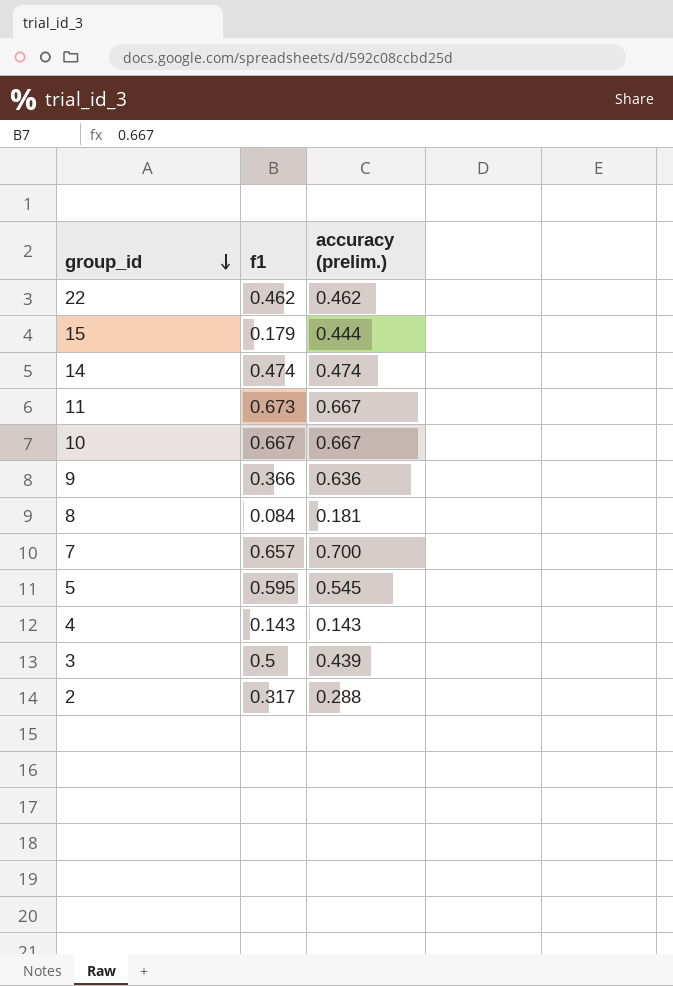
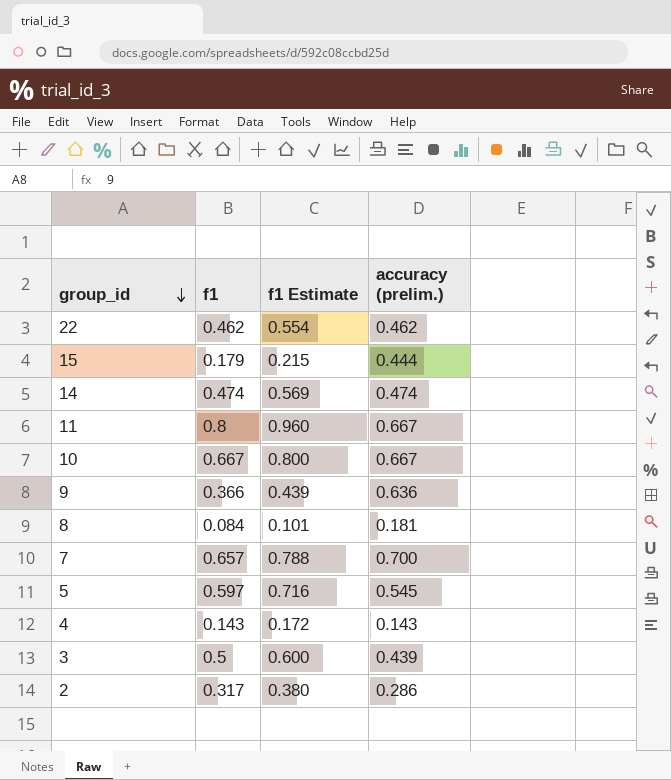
column f1 Estimate | formula: none -> [f1] * 1.2
11 | f1: 0.673 -> 0.8
5 | f1: 0.595 -> 0.597
2 | accuracy (prelim.): 0.288 -> 0.286

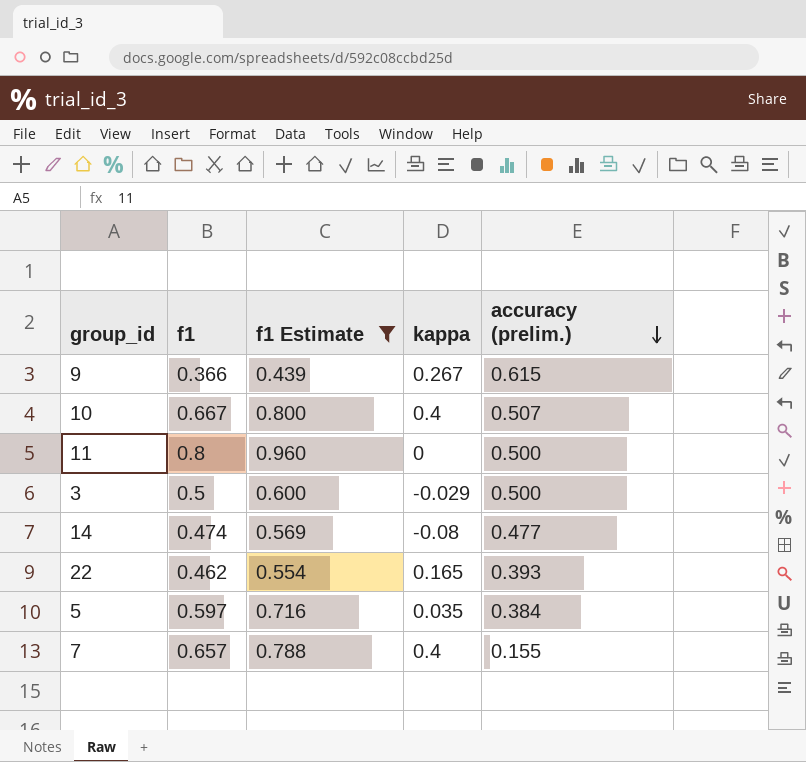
filter: none -> f1 Estimate >= 0.439
row order: group_id descending -> accuracy (prelim.) descending
column kappa | position: none -> 4
9 | accuracy (prelim.): 0.636 -> 0.615
10 | accuracy (prelim.): 0.667 -> 0.507
11 | accuracy (prelim.): 0.667 -> 0.500
3 | accuracy (prelim.): 0.439 -> 0.500
14 | accuracy (prelim.): 0.474 -> 0.477
22 | accuracy (prelim.): 0.462 -> 0.393
5 | accuracy (prelim.): 0.545 -> 0.384
7 | accuracy (prelim.): 0.700 -> 0.155

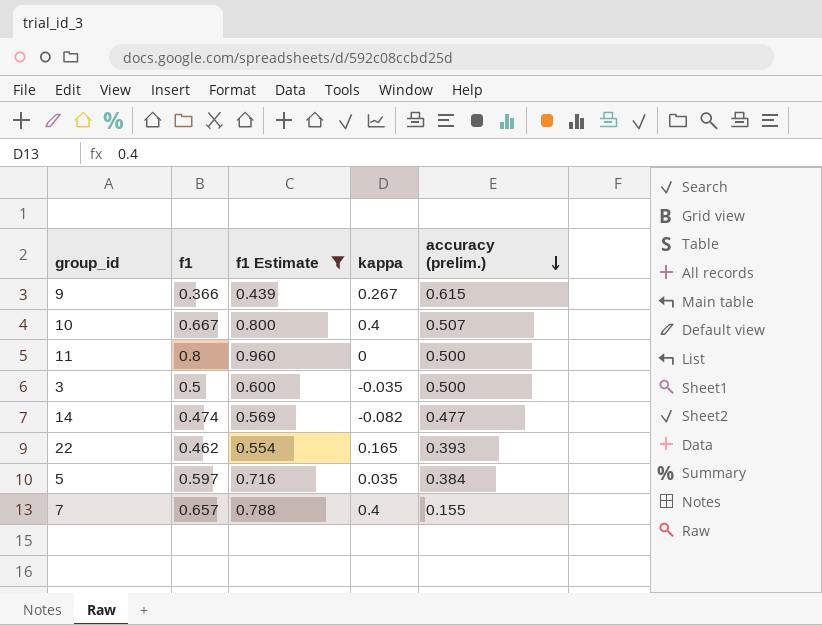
3 | kappa: -0.029 -> -0.035
14 | kappa: -0.08 -> -0.082

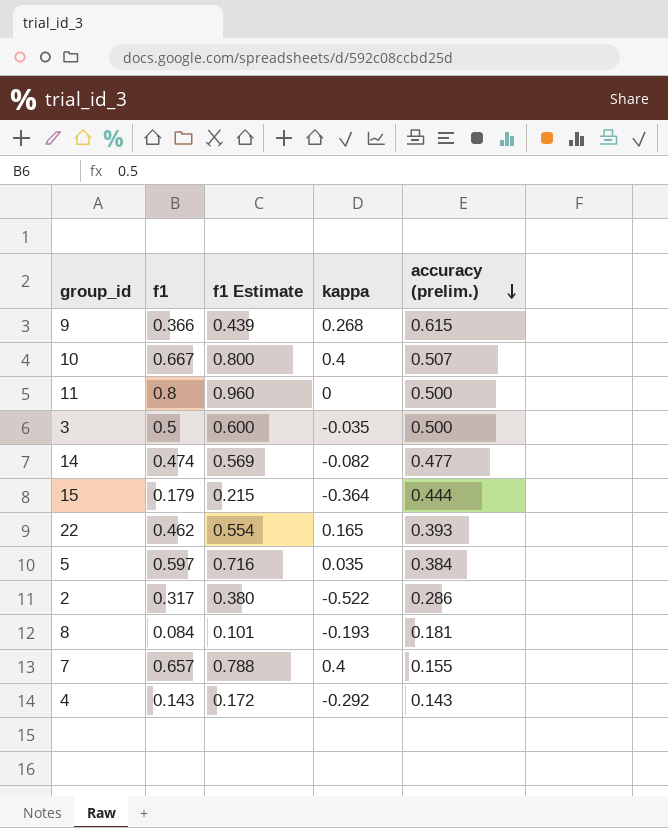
filter: f1 Estimate >= 0.439 -> none
9 | kappa: 0.267 -> 0.268

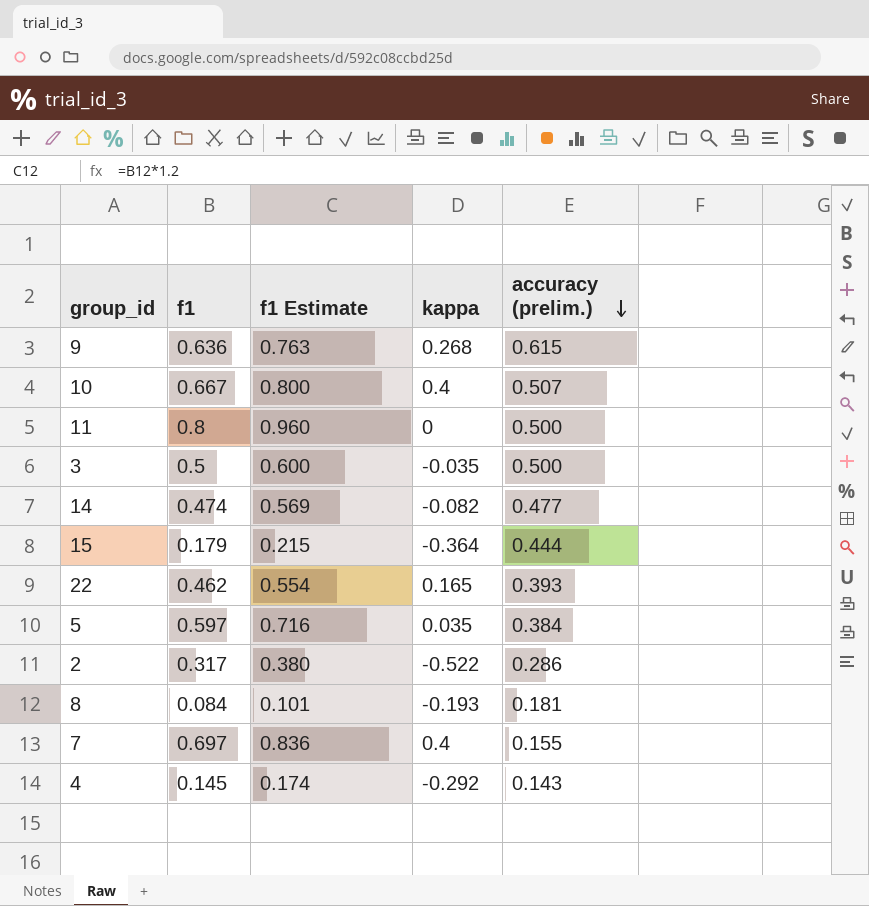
9 | f1: 0.366 -> 0.636
9 | f1 Estimate: 0.439 -> 0.763
7 | f1: 0.657 -> 0.697
7 | f1 Estimate: 0.788 -> 0.836
4 | f1: 0.143 -> 0.145
4 | f1 Estimate: 0.172 -> 0.174

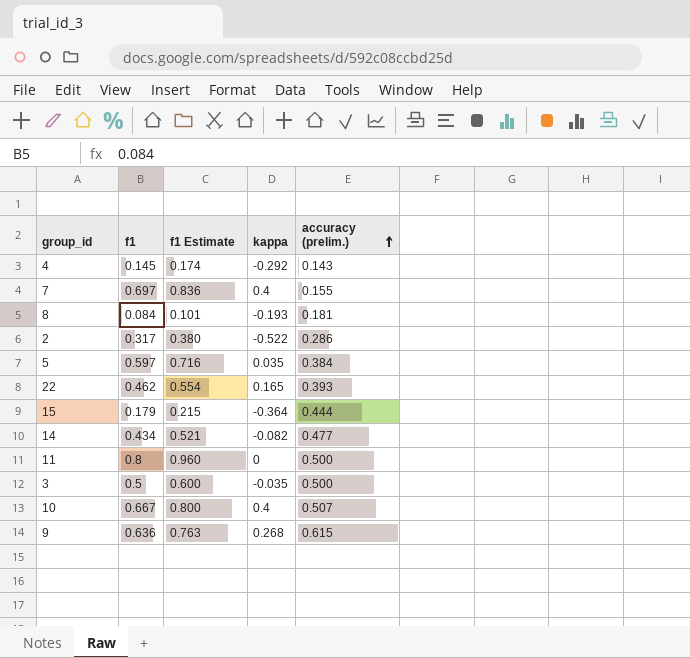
row order: accuracy (prelim.) descending -> accuracy (prelim.) ascending
14 | f1: 0.474 -> 0.434
14 | f1 Estimate: 0.569 -> 0.521

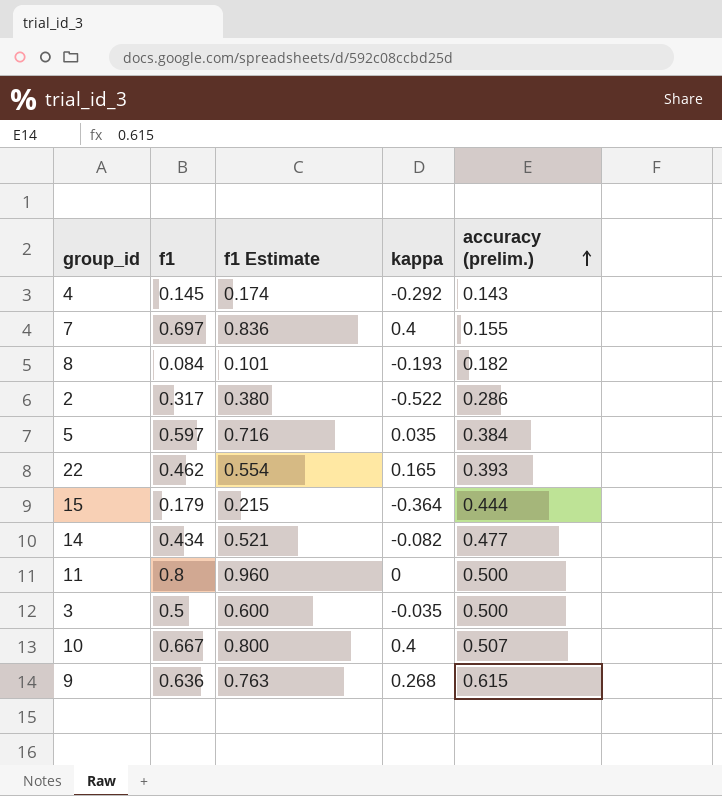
8 | accuracy (prelim.): 0.181 -> 0.182

